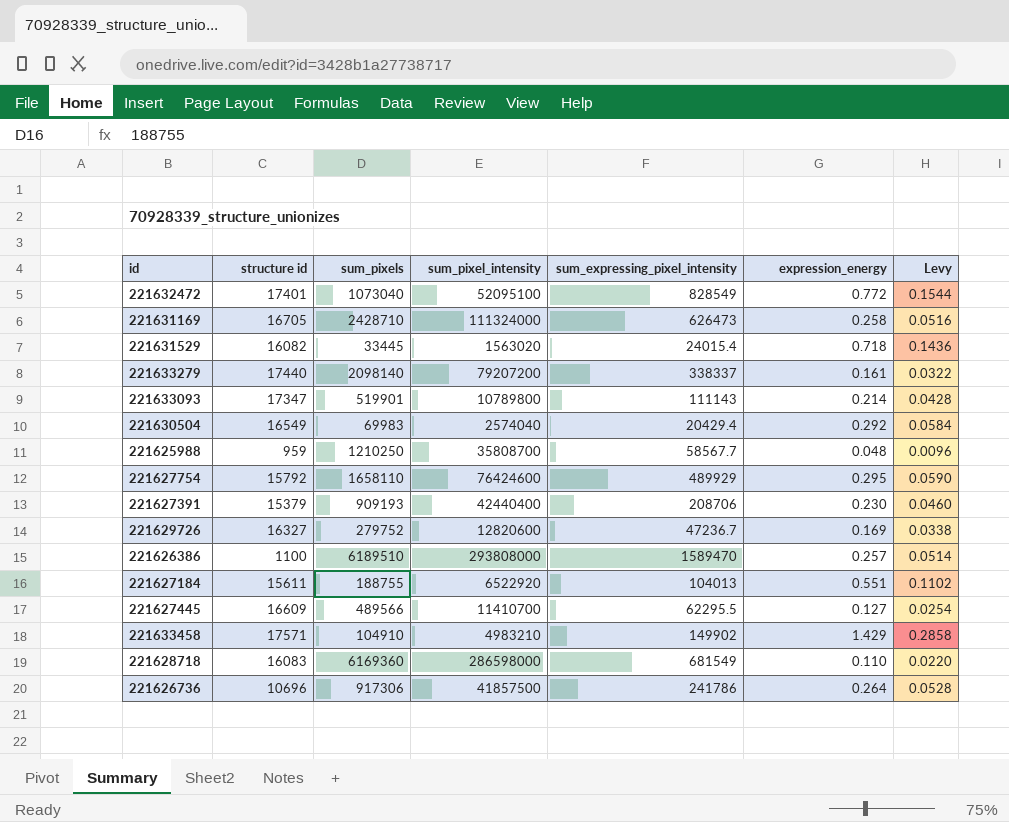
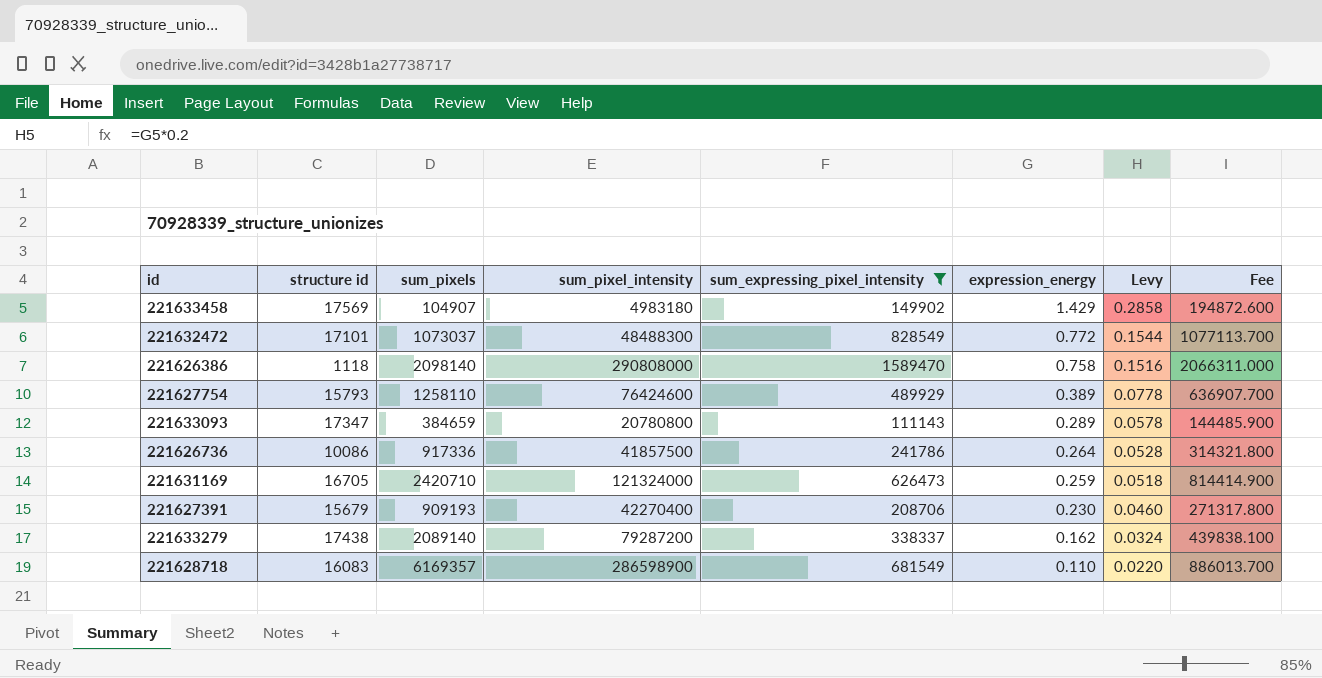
filter: none -> sum_expressing_pixel_intensity >= 111143
row order: none -> expression_energy descending
column Fee | formula: none -> [sum_expressing_pixel_intensity] * 1.3
221633458 | structure id: 17571 -> 17569
221633458 | sum_pixels: 104910 -> 104907
221633458 | sum_pixel_intensity: 4983210 -> 4983180
221632472 | structure id: 17401 -> 17101
221632472 | sum_pixels: 1073040 -> 1073037
221632472 | sum_pixel_intensity: 52095100 -> 48488300
221626386 | structure id: 1100 -> 1118
221626386 | sum_pixels: 6189510 -> 2098140
221626386 | sum_pixel_intensity: 293808000 -> 290808000
221626386 | expression_energy: 0.257 -> 0.758
221626386 | Levy: 0.0514 -> 0.1516
221627754 | structure id: 15792 -> 15793
221627754 | sum_pixels: 1658110 -> 1258110
221627754 | expression_energy: 0.295 -> 0.389
221627754 | Levy: 0.0590 -> 0.0778
221633093 | sum_pixels: 519901 -> 384659
221633093 | sum_pixel_intensity: 10789800 -> 20780800
221633093 | expression_energy: 0.214 -> 0.289
221633093 | Levy: 0.0428 -> 0.0578
221626736 | structure id: 10696 -> 10086
221626736 | sum_pixels: 917306 -> 917336
221631169 | sum_pixels: 2428710 -> 2420710
221631169 | sum_pixel_intensity: 111324000 -> 121324000
221631169 | expression_energy: 0.258 -> 0.259
221631169 | Levy: 0.0516 -> 0.0518
221627391 | structure id: 15379 -> 15679
221627391 | sum_pixel_intensity: 42440400 -> 42270400
221633279 | structure id: 17440 -> 17438
221633279 | sum_pixels: 2098140 -> 2089140
221633279 | sum_pixel_intensity: 79207200 -> 79287200
221633279 | expression_energy: 0.161 -> 0.162
221633279 | Levy: 0.0322 -> 0.0324
221628718 | sum_pixels: 6169360 -> 6169357
221628718 | sum_pixel_intensity: 286598000 -> 286598900

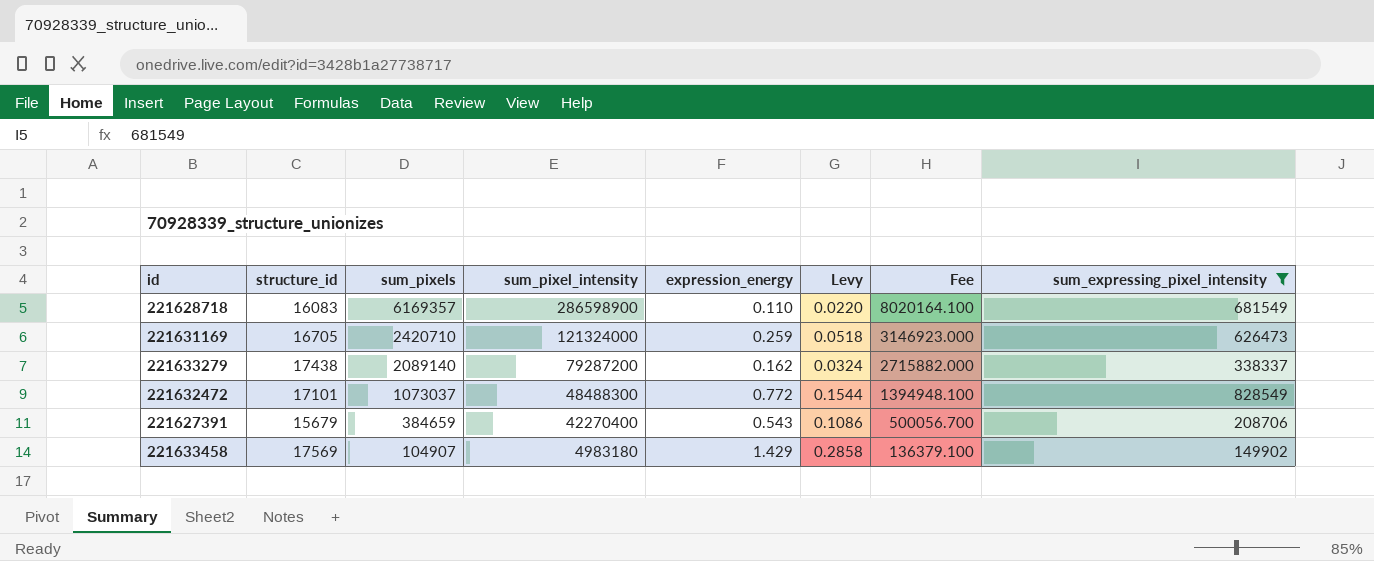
row order: expression_energy descending -> sum_pixels descending
column name: structure id -> structure_id
column Fee | formula: [sum_expressing_pixel_intensity] * 1.3 -> [sum_pixels] * 1.3
column sum_expressing_pixel_intensity | position: 5 -> 8
row 221626386: 1118 | 2098140 | 290808000 | 1589470 | 0.758 | 0.1516 | 2066311.000 -> none
row 221627754: 15793 | 1258110 | 76424600 | 489929 | 0.389 | 0.0778 | 636907.700 -> none
row 221633093: 17347 | 384659 | 20780800 | 111143 | 0.289 | 0.0578 | 144485.900 -> none
row 221626736: 10086 | 917336 | 41857500 | 241786 | 0.264 | 0.0528 | 314321.800 -> none
221627391 | sum_pixels: 909193 -> 384659
221627391 | expression_energy: 0.230 -> 0.543
221627391 | Levy: 0.0460 -> 0.1086

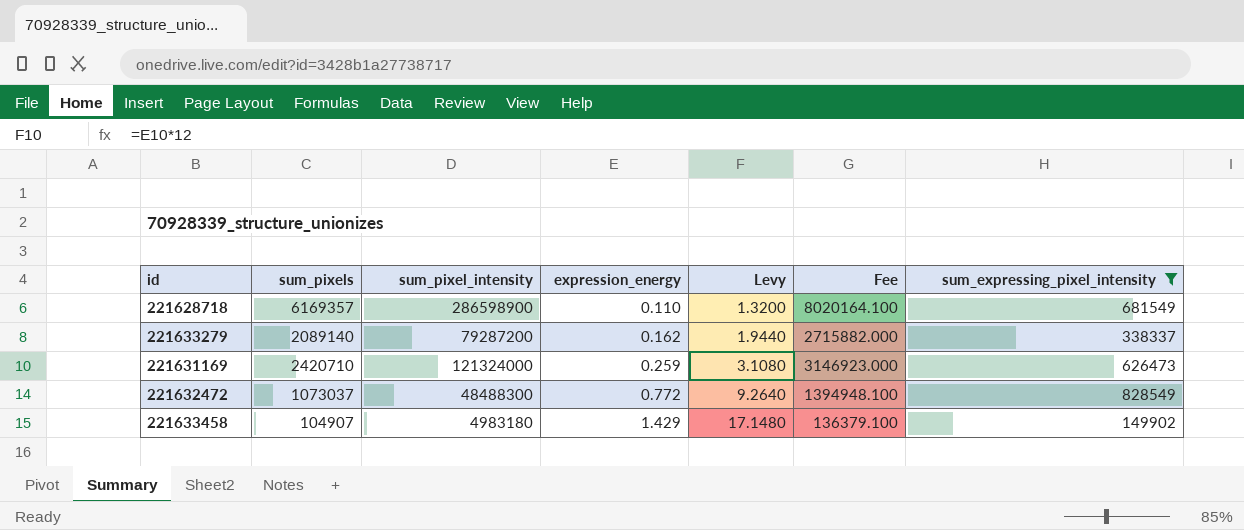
row order: sum_pixels descending -> expression_energy ascending
column structure_id | position: 2 -> none
column Levy | formula: [expression_energy] * 0.2 -> [expression_energy] * 12
row 221627391: 15679 | 384659 | 42270400 | 0.543 | 0.1086 | 500056.700 | 208706 -> none

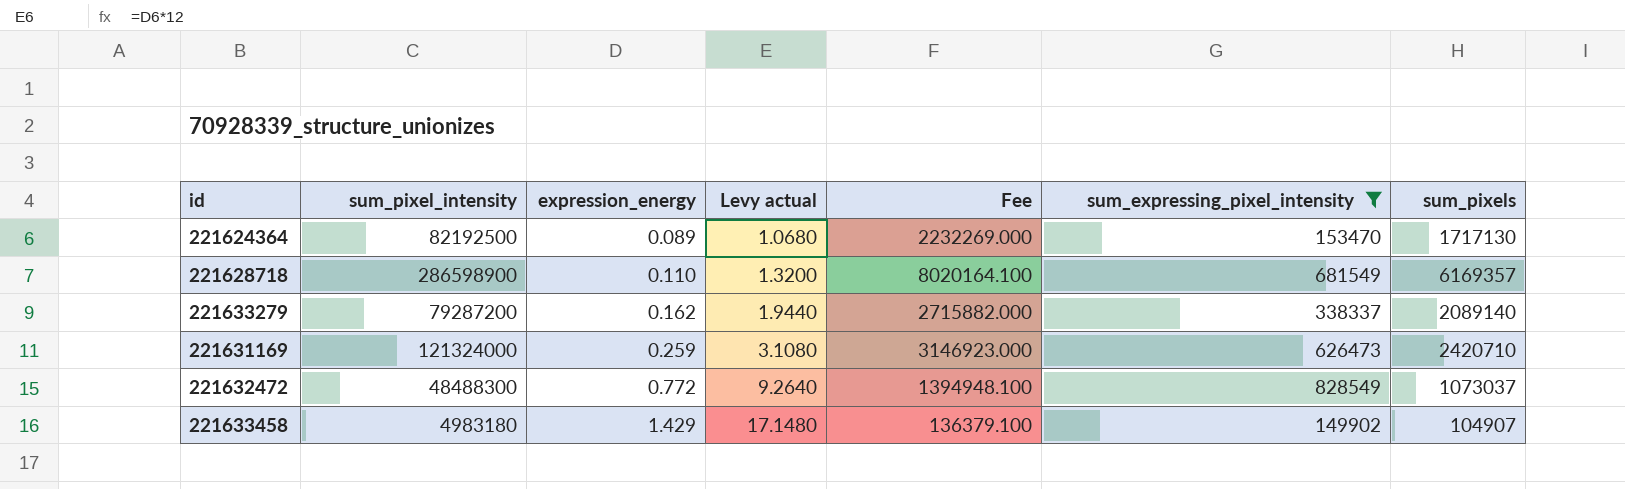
column name: Levy -> Levy actual
column sum_pixels | position: 2 -> 7
row 221624364: none -> 82192500 | 0.089 | 1.0680 | 2232269.000 | 153470 | 1717130

